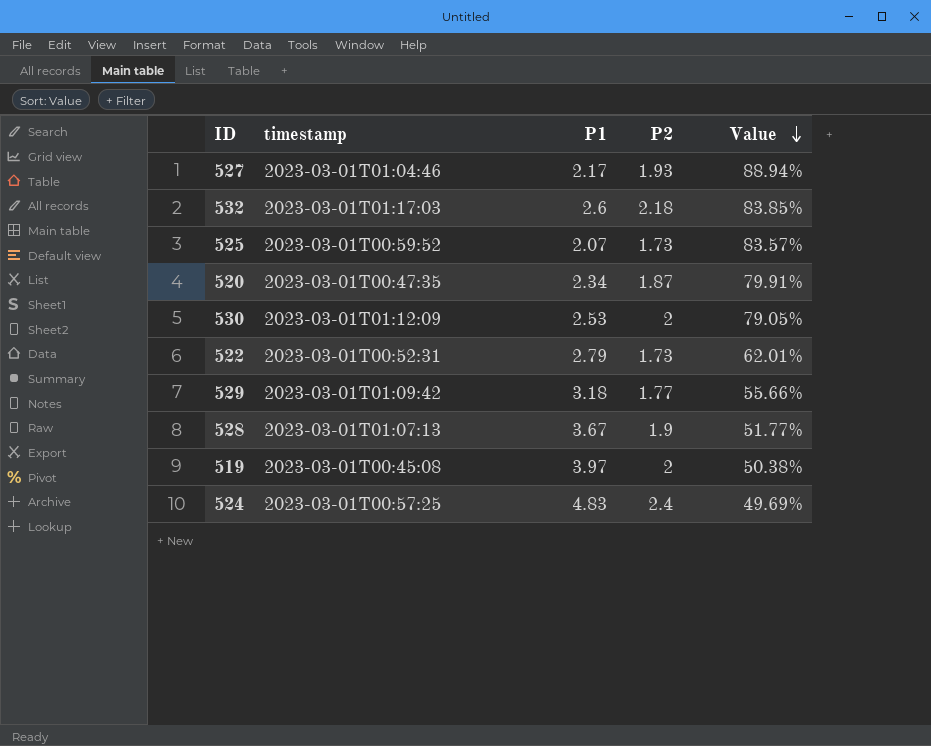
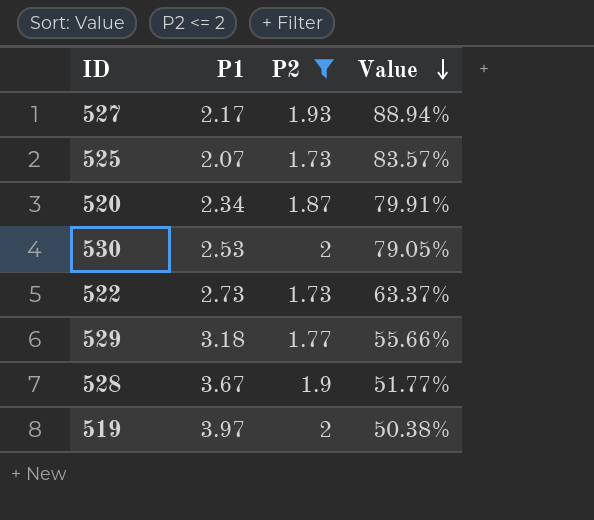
filter: none -> P2 <= 2
column timestamp | position: 2 -> none
522 | P1: 2.79 -> 2.73
522 | Value: 62.01% -> 63.37%

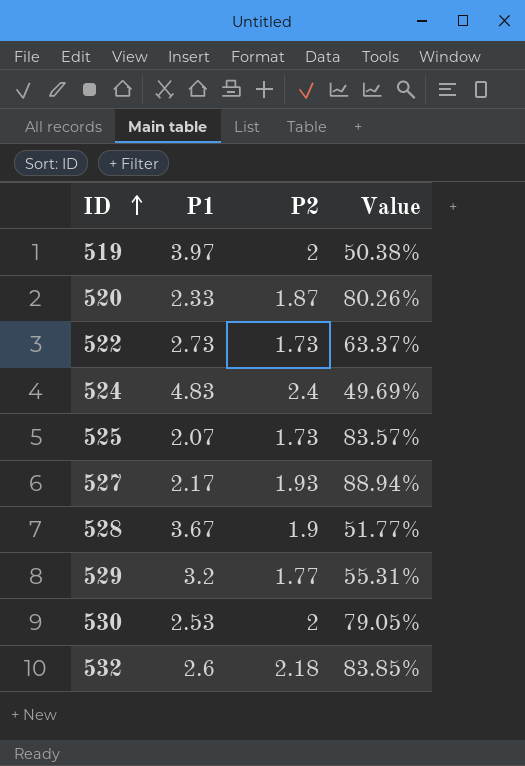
filter: P2 <= 2 -> none
row order: Value descending -> ID ascending
520 | P1: 2.34 -> 2.33
520 | Value: 79.91% -> 80.26%
529 | P1: 3.18 -> 3.2
529 | Value: 55.66% -> 55.31%

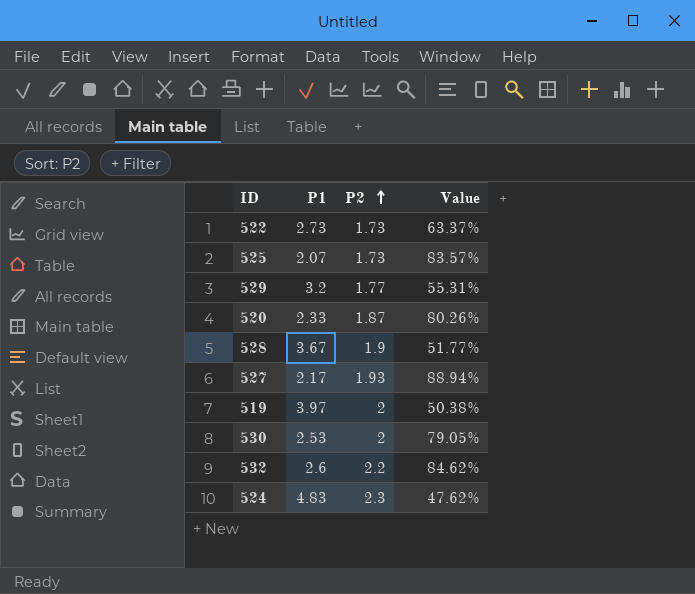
row order: ID ascending -> P2 ascending
532 | P2: 2.18 -> 2.2
532 | Value: 83.85% -> 84.62%
524 | P2: 2.4 -> 2.3
524 | Value: 49.69% -> 47.62%

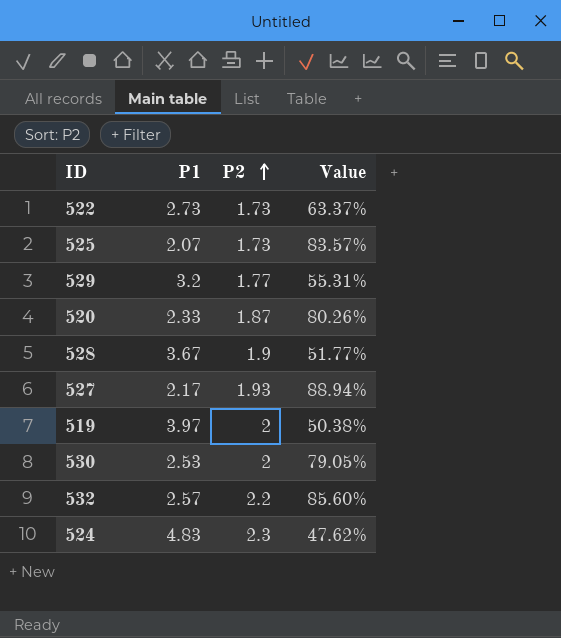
532 | P1: 2.6 -> 2.57
532 | Value: 84.62% -> 85.60%

